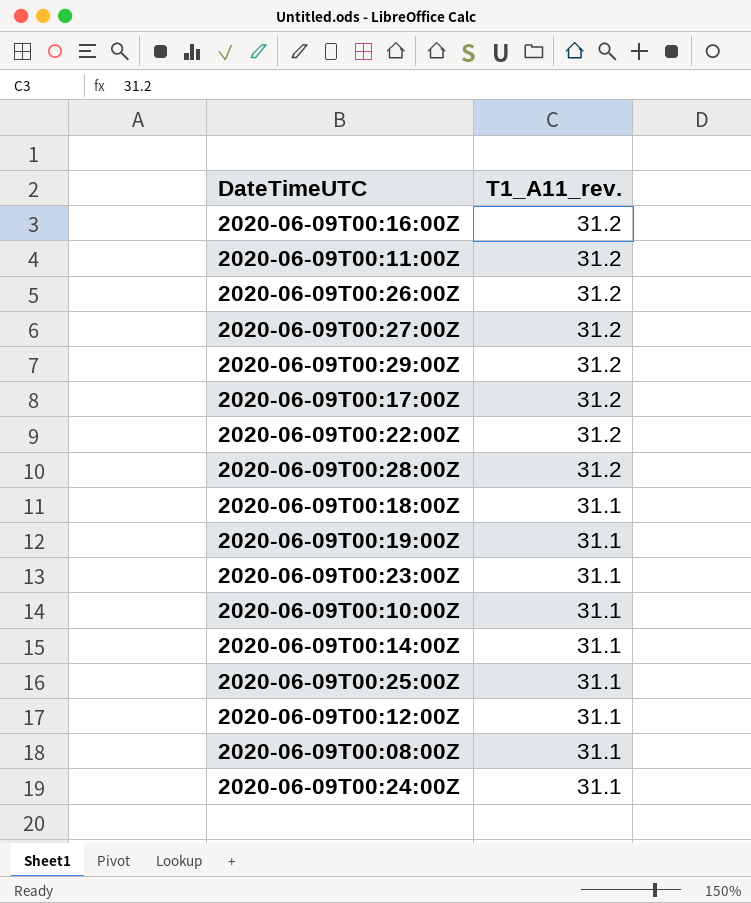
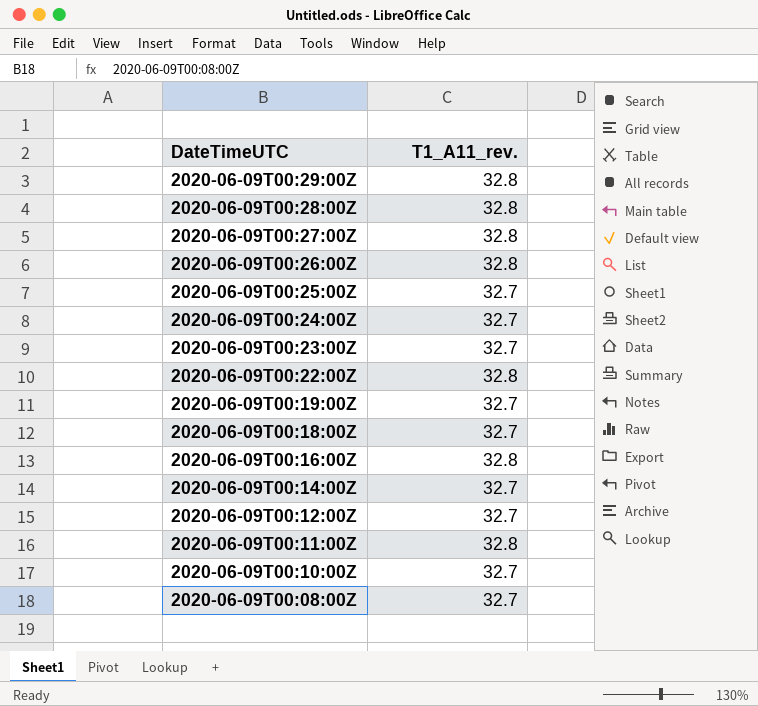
row order: T1_A11_rev. descending -> DateTimeUTC descending
row 2020-06-09T00:17:00Z: 31.2 -> none
2020-06-09T00:29:00Z | T1_A11_rev.: 31.2 -> 32.8
2020-06-09T00:28:00Z | T1_A11_rev.: 31.2 -> 32.8
2020-06-09T00:27:00Z | T1_A11_rev.: 31.2 -> 32.8
2020-06-09T00:26:00Z | T1_A11_rev.: 31.2 -> 32.8
2020-06-09T00:25:00Z | T1_A11_rev.: 31.1 -> 32.7
2020-06-09T00:24:00Z | T1_A11_rev.: 31.1 -> 32.7
2020-06-09T00:23:00Z | T1_A11_rev.: 31.1 -> 32.7
2020-06-09T00:22:00Z | T1_A11_rev.: 31.2 -> 32.8
2020-06-09T00:19:00Z | T1_A11_rev.: 31.1 -> 32.7
2020-06-09T00:18:00Z | T1_A11_rev.: 31.1 -> 32.7
2020-06-09T00:16:00Z | T1_A11_rev.: 31.2 -> 32.8
2020-06-09T00:14:00Z | T1_A11_rev.: 31.1 -> 32.7
2020-06-09T00:12:00Z | T1_A11_rev.: 31.1 -> 32.7
2020-06-09T00:11:00Z | T1_A11_rev.: 31.2 -> 32.8
2020-06-09T00:10:00Z | T1_A11_rev.: 31.1 -> 32.7
2020-06-09T00:08:00Z | T1_A11_rev.: 31.1 -> 32.7

